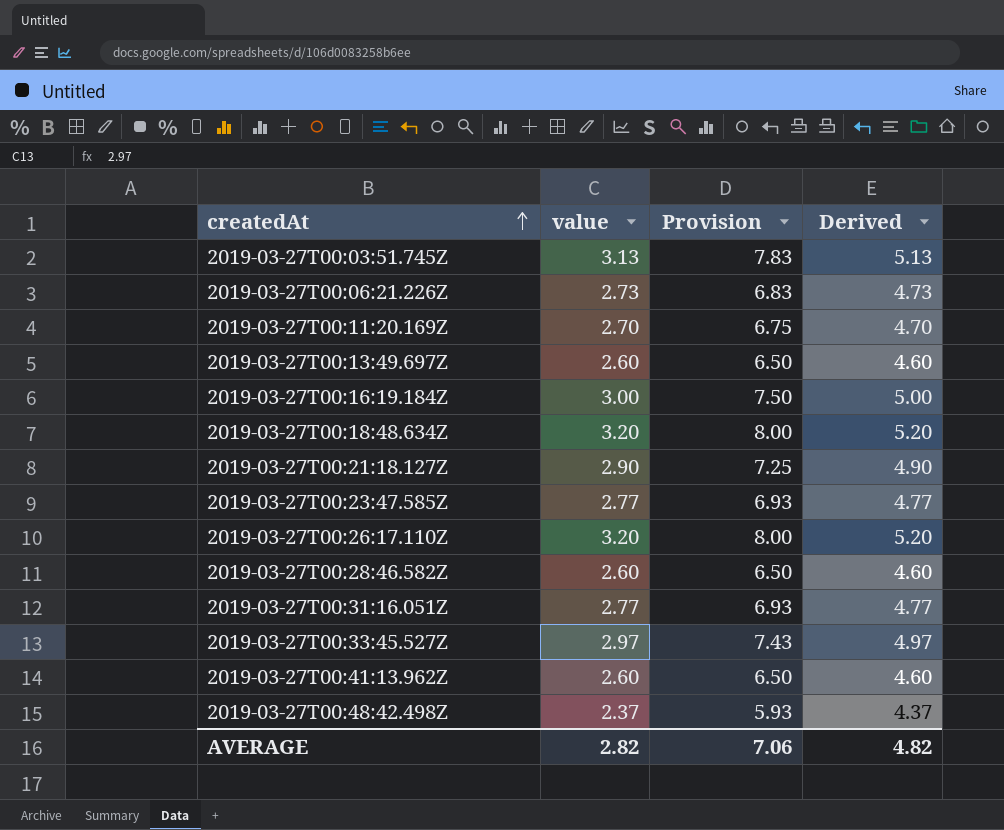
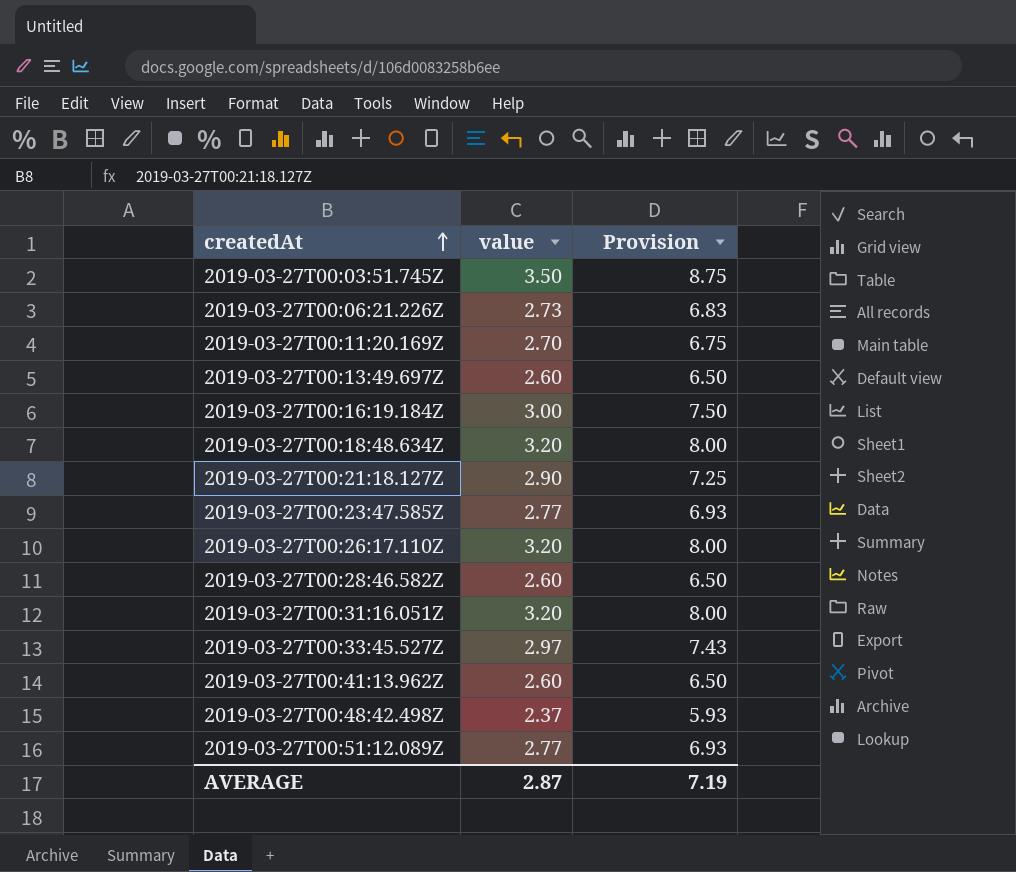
column Derived | formula: [value] + 2 -> none
2019-03-27T00:03:51.745Z | value: 3.13 -> 3.50
2019-03-27T00:03:51.745Z | Provision: 7.83 -> 8.75
2019-03-27T00:31:16.051Z | value: 2.77 -> 3.20
2019-03-27T00:31:16.051Z | Provision: 6.93 -> 8.00
row 2019-03-27T00:51:12.089Z: none -> 2.77 | 6.93
AVERAGE | value: 2.82 -> 2.87
AVERAGE | Provision: 7.06 -> 7.19

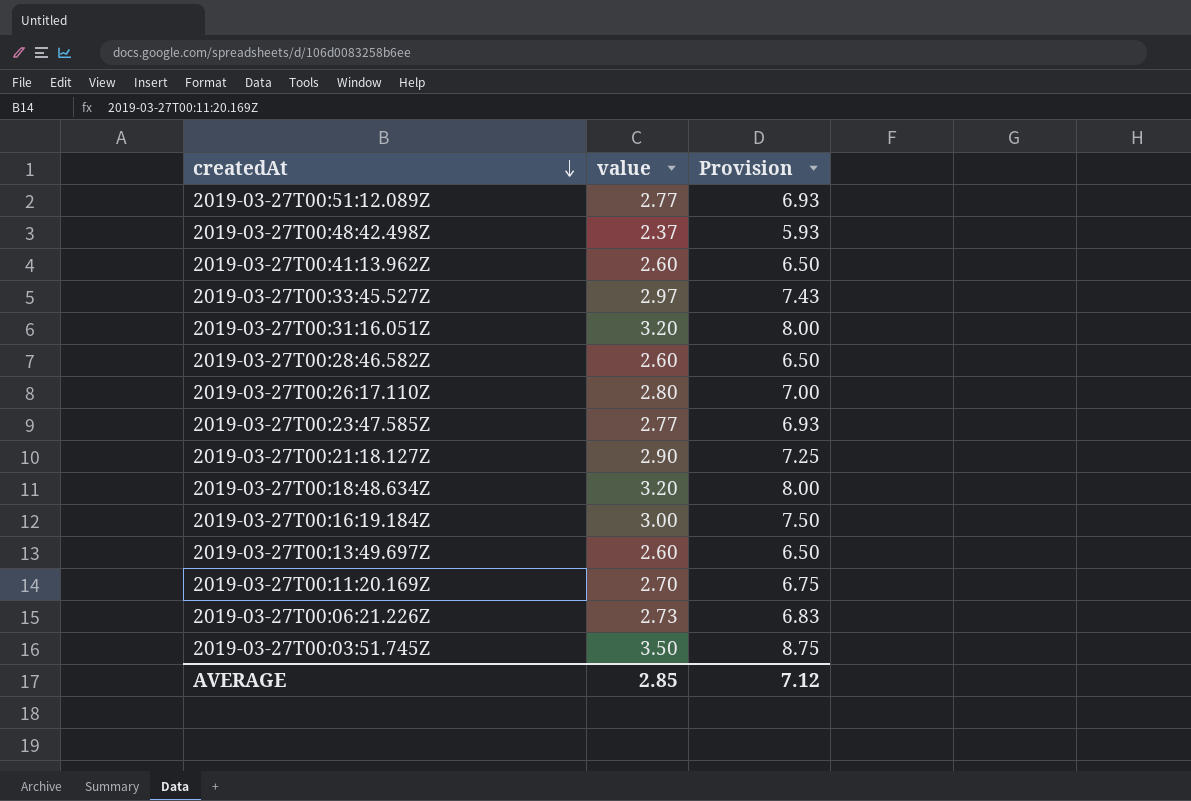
row order: createdAt ascending -> createdAt descending
2019-03-27T00:26:17.110Z | value: 3.20 -> 2.80
2019-03-27T00:26:17.110Z | Provision: 8.00 -> 7.00
AVERAGE | value: 2.87 -> 2.85
AVERAGE | Provision: 7.19 -> 7.12

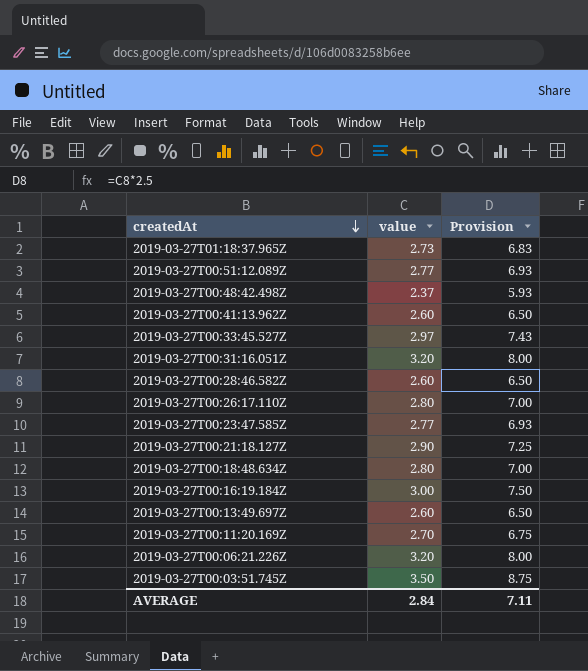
row 2019-03-27T01:18:37.965Z: none -> 2.73 | 6.83
2019-03-27T00:18:48.634Z | value: 3.20 -> 2.80
2019-03-27T00:18:48.634Z | Provision: 8.00 -> 7.00
2019-03-27T00:06:21.226Z | value: 2.73 -> 3.20
2019-03-27T00:06:21.226Z | Provision: 6.83 -> 8.00
AVERAGE | value: 2.85 -> 2.84
AVERAGE | Provision: 7.12 -> 7.11

